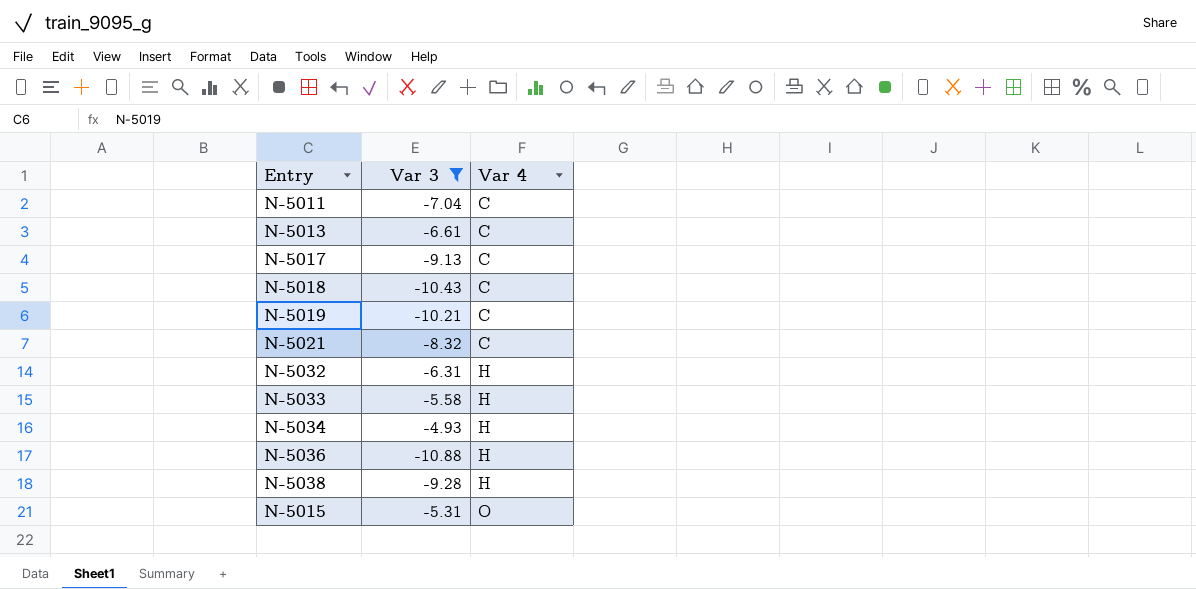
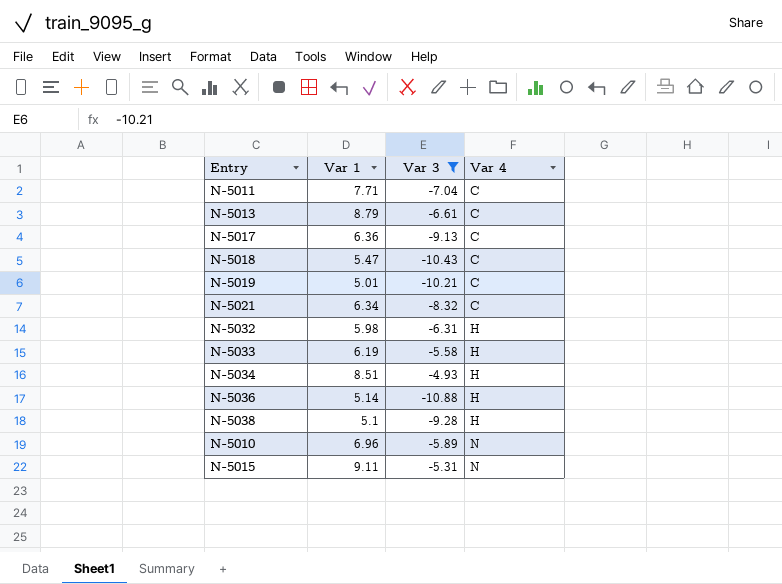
column Var 1 | position: none -> 2
row N-5010: none -> 6.96 | -5.89 | N
N-5015 | Var 4: O -> N

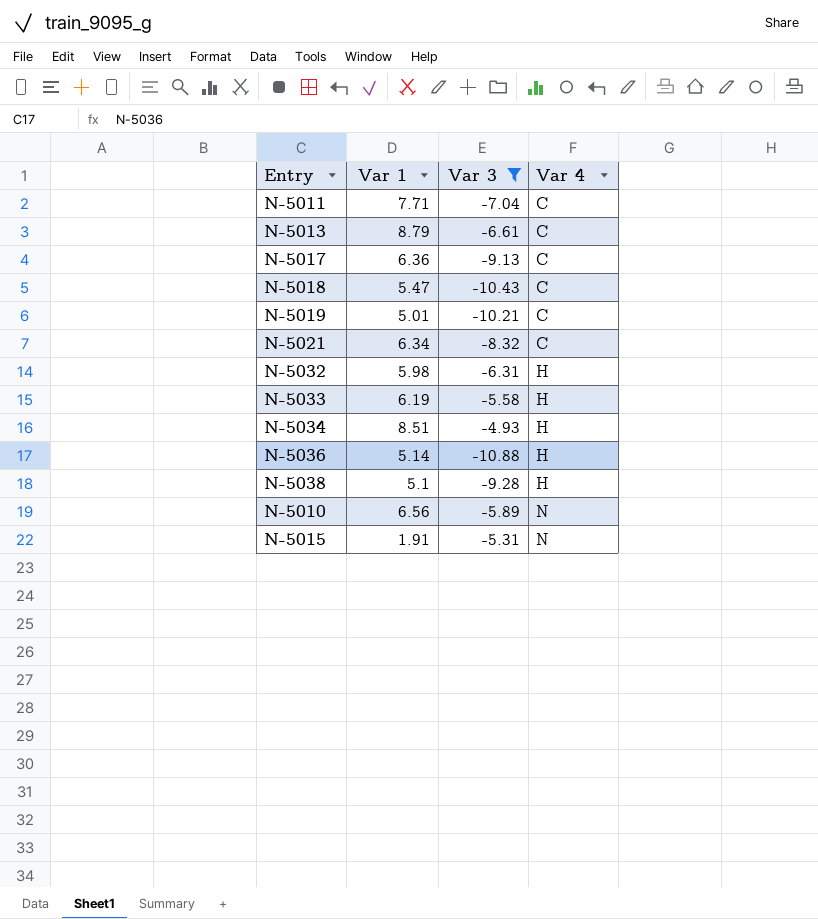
N-5010 | Var 1: 6.96 -> 6.56
N-5015 | Var 1: 9.11 -> 1.91

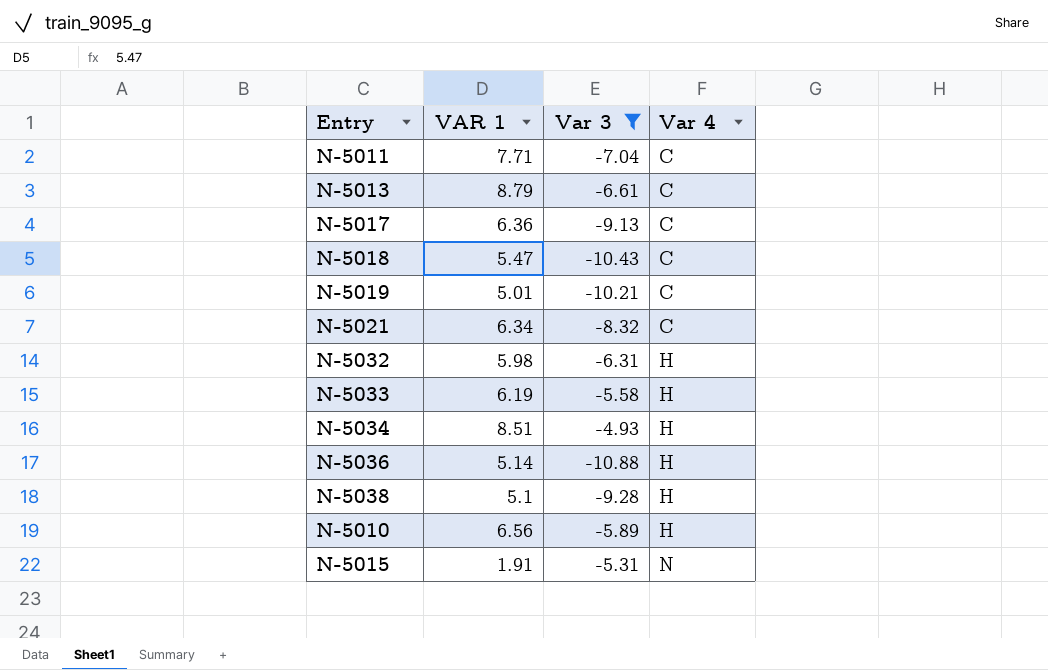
column name: Var 1 -> VAR 1
N-5010 | Var 4: N -> H

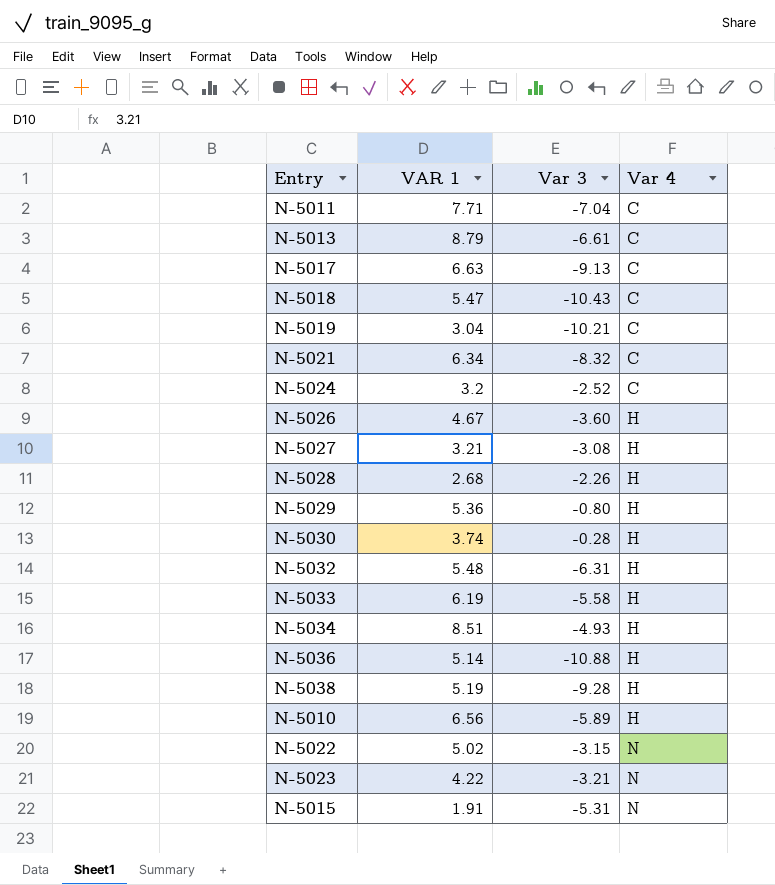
filter: Var 3 <= -4.93 -> none
N-5017 | VAR 1: 6.36 -> 6.63
N-5019 | VAR 1: 5.01 -> 3.04
N-5032 | VAR 1: 5.98 -> 5.48
N-5038 | VAR 1: 5.1 -> 5.19

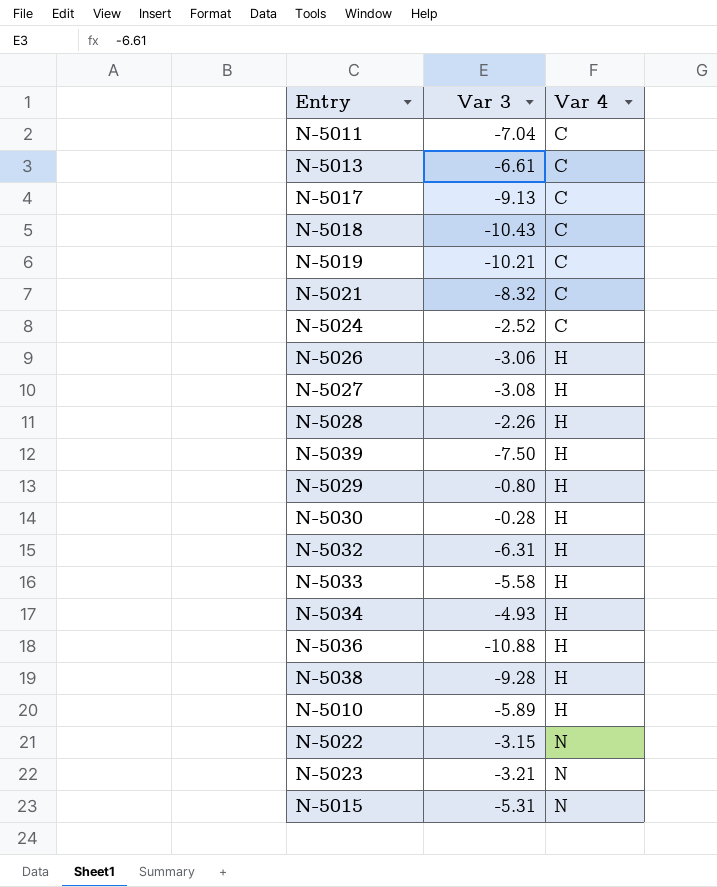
column VAR 1 | position: 2 -> none
N-5026 | Var 3: -3.60 -> -3.06
row N-5039: none -> -7.50 | H

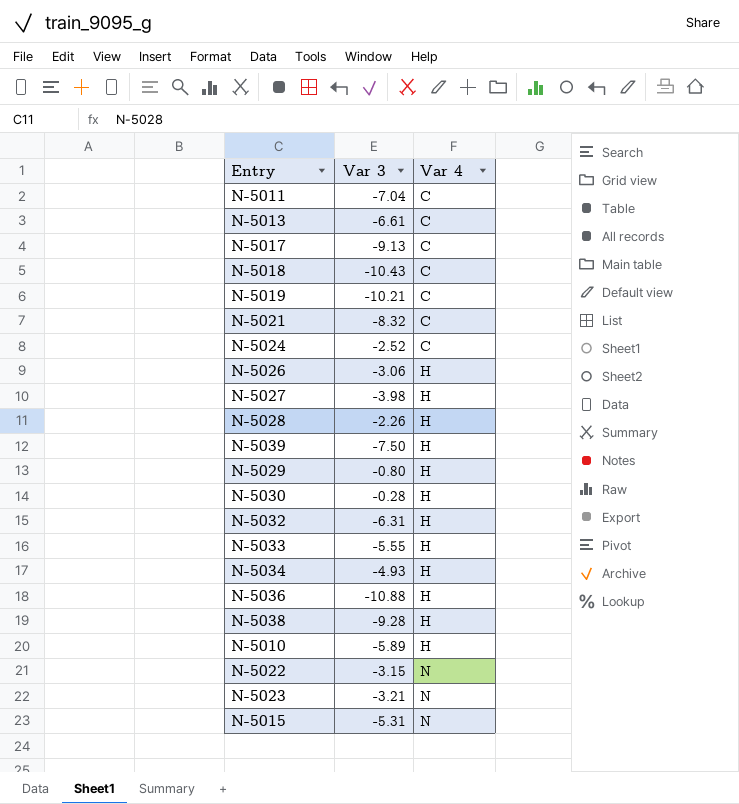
N-5027 | Var 3: -3.08 -> -3.98
N-5033 | Var 3: -5.58 -> -5.55

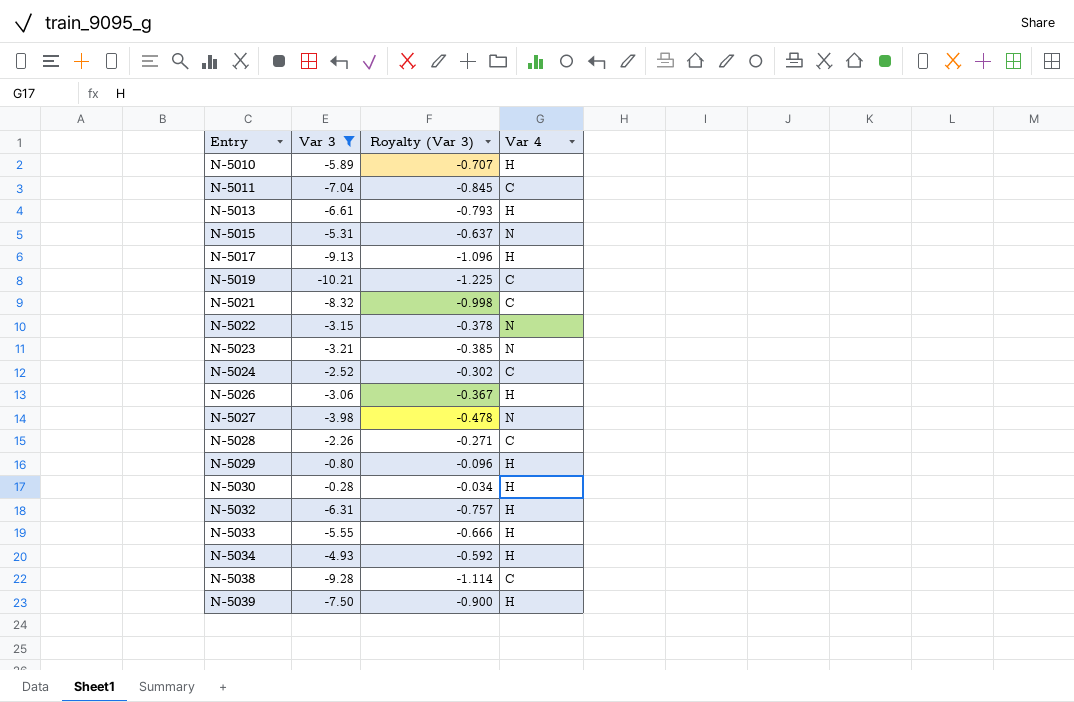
filter: none -> Var 3 >= -10.21
row order: Var 4 ascending -> Entry ascending
column Royalty (Var 3) | formula: none -> [Var 3] * 0.12
N-5013 | Var 4: C -> H
N-5017 | Var 4: C -> H
N-5027 | Var 4: H -> N
N-5028 | Var 4: H -> C
N-5038 | Var 4: H -> C

